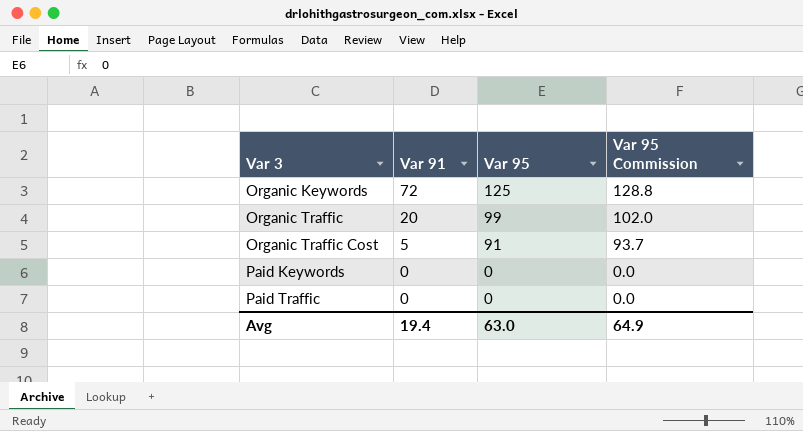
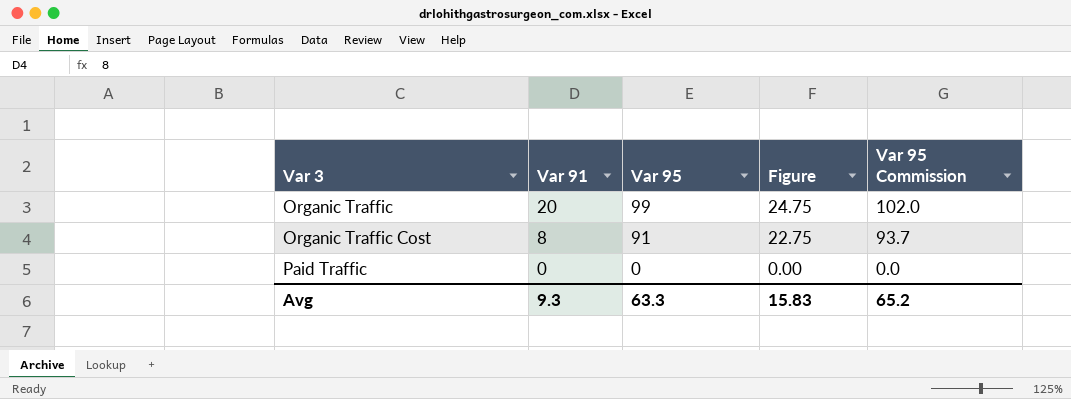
column Figure | formula: none -> [Var 95] * 0.25
row Organic Keywords: 72 | 125 | 128.8 -> none
row Paid Keywords: 0 | 0 | 0.0 -> none
Organic Traffic Cost | Var 91: 5 -> 8
Avg | Var 91: 19.4 -> 9.3
Avg | Var 95: 63.0 -> 63.3
Avg | Var 95 Commission: 64.9 -> 65.2

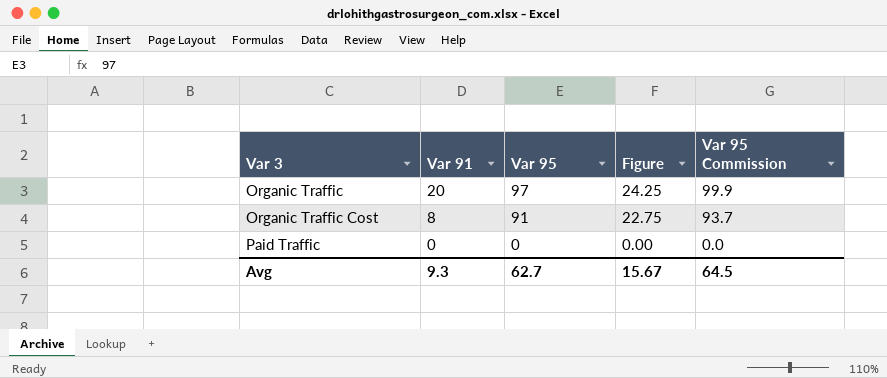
Organic Traffic | Var 95: 99 -> 97
Organic Traffic | Figure: 24.75 -> 24.25
Organic Traffic | Var 95 Commission: 102.0 -> 99.9
Avg | Var 95: 63.3 -> 62.7
Avg | Figure: 15.83 -> 15.67
Avg | Var 95 Commission: 65.2 -> 64.5

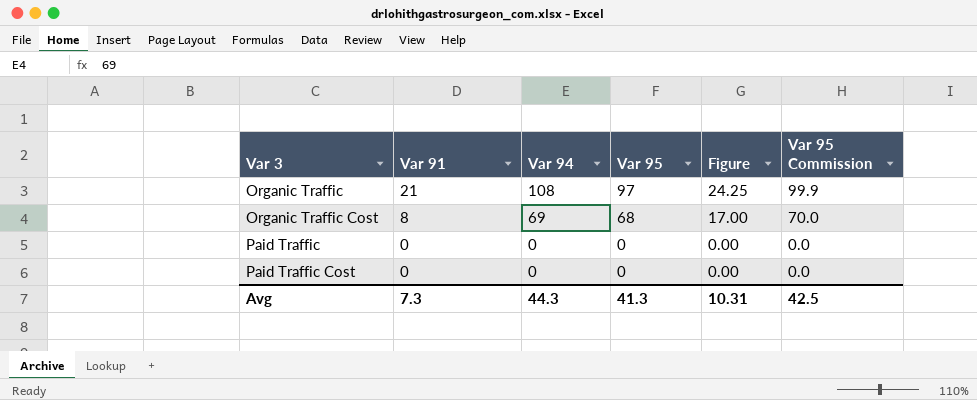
column Var 94 | position: none -> 3
Organic Traffic | Var 91: 20 -> 21
Organic Traffic Cost | Var 95: 91 -> 68
Organic Traffic Cost | Figure: 22.75 -> 17.00
Organic Traffic Cost | Var 95 Commission: 93.7 -> 70.0
row Paid Traffic Cost: none -> 0 | 0 | 0 | 0.00 | 0.0
Avg | Var 91: 9.3 -> 7.3
Avg | Var 95: 62.7 -> 41.3
Avg | Figure: 15.67 -> 10.31
Avg | Var 95 Commission: 64.5 -> 42.5

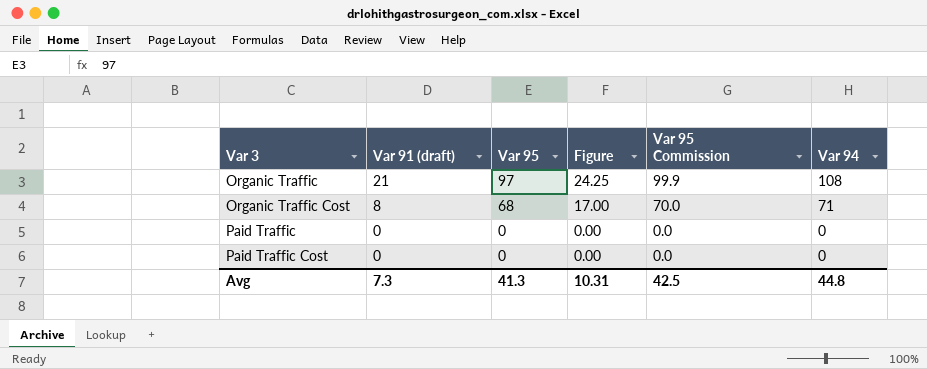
column name: Var 91 -> Var 91 (draft)
column Var 94 | position: 3 -> 6
Organic Traffic Cost | Var 94: 69 -> 71
Avg | Var 94: 44.3 -> 44.8

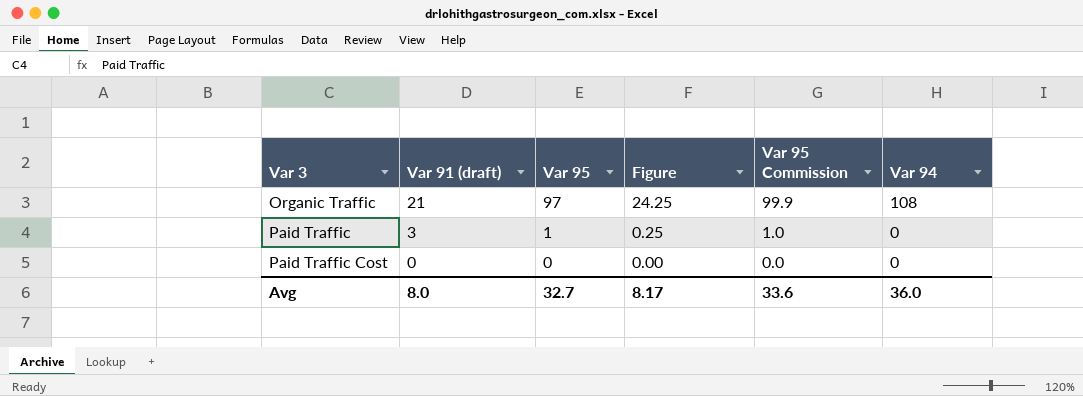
row Organic Traffic Cost: 8 | 68 | 17.00 | 70.0 | 71 -> none
Paid Traffic | Var 91 (draft): 0 -> 3
Paid Traffic | Var 95: 0 -> 1
Paid Traffic | Figure: 0.00 -> 0.25
Paid Traffic | Var 95 Commission: 0.0 -> 1.0
Avg | Var 91 (draft): 7.3 -> 8.0
Avg | Var 95: 41.3 -> 32.7
Avg | Figure: 10.31 -> 8.17
Avg | Var 95 Commission: 42.5 -> 33.6
Avg | Var 94: 44.8 -> 36.0

